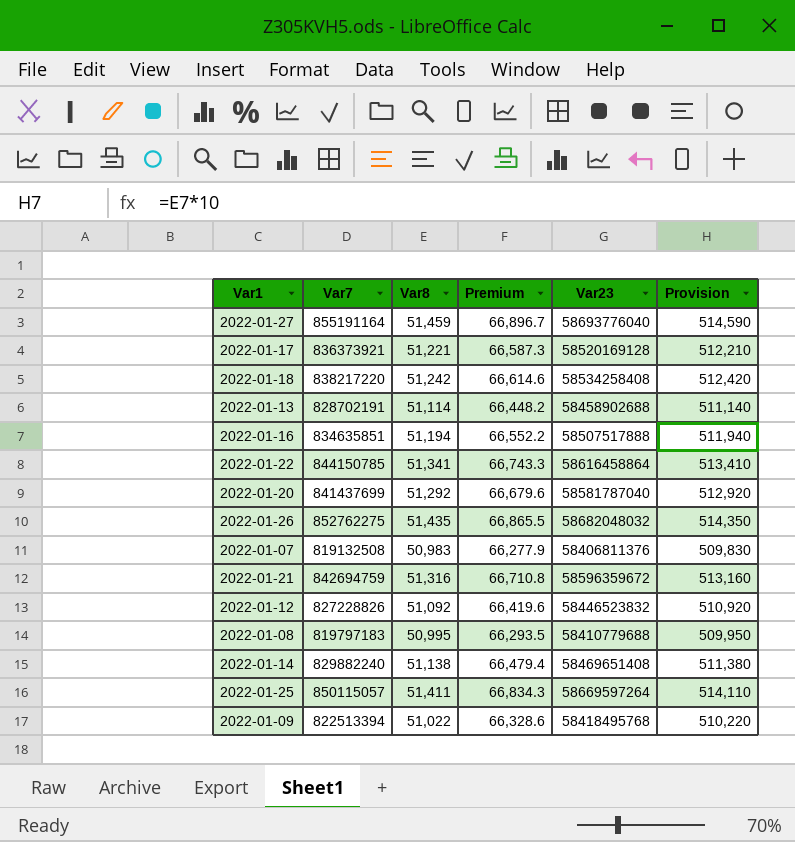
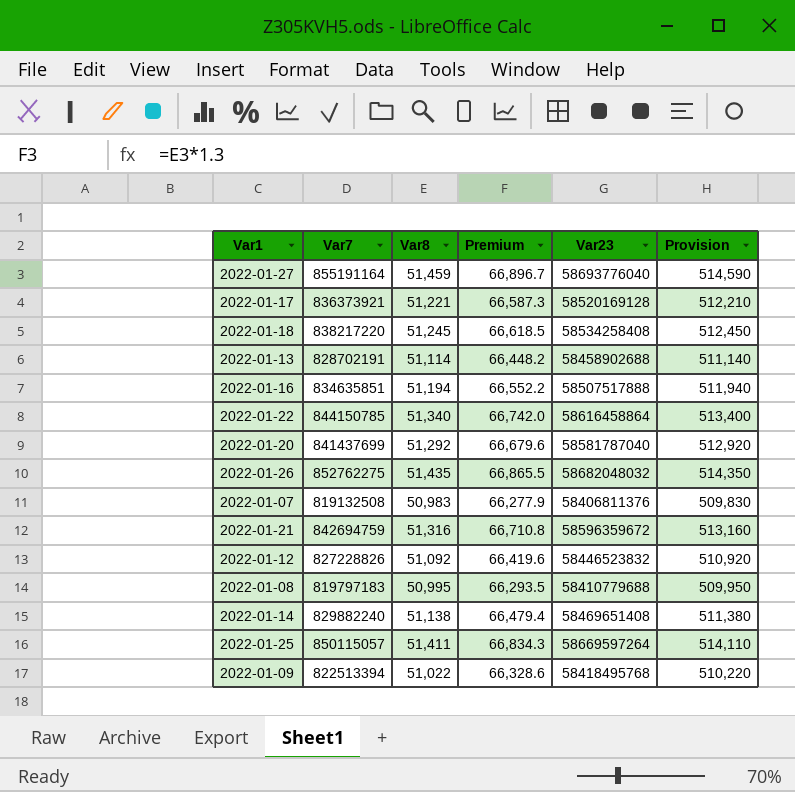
2022-01-18 | Var8: 51,242 -> 51,245
2022-01-18 | Premium: 66,614.6 -> 66,618.5
2022-01-18 | Provision: 512,420 -> 512,450
2022-01-22 | Var8: 51,341 -> 51,340
2022-01-22 | Premium: 66,743.3 -> 66,742.0
2022-01-22 | Provision: 513,410 -> 513,400

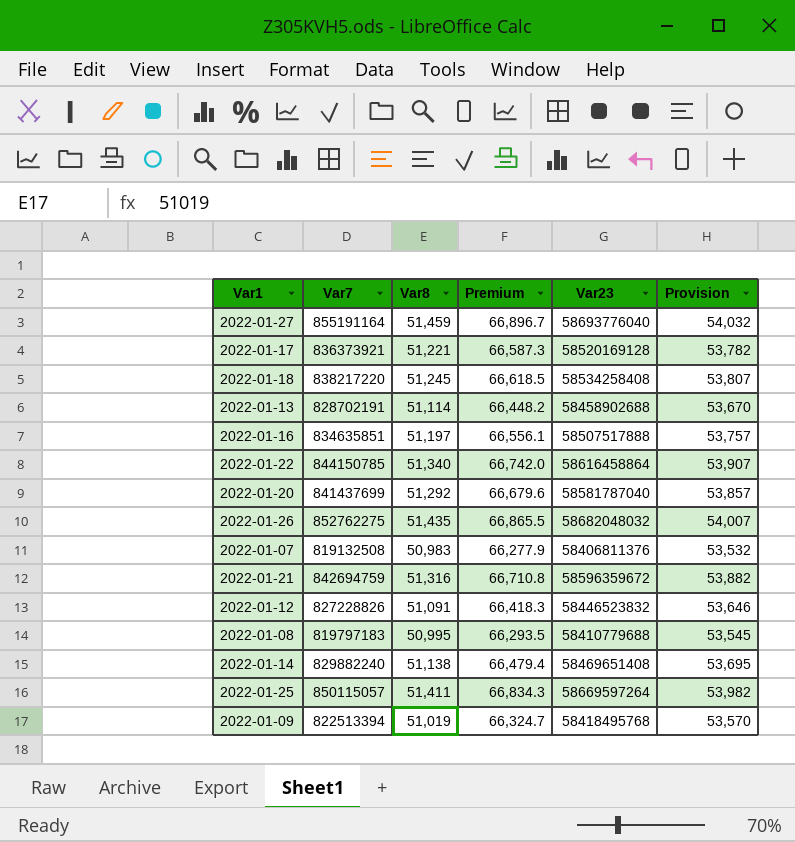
column Provision | formula: [Var8] * 10 -> [Var8] * 1.05
2022-01-16 | Var8: 51,194 -> 51,197
2022-01-16 | Premium: 66,552.2 -> 66,556.1
2022-01-12 | Var8: 51,092 -> 51,091
2022-01-12 | Premium: 66,419.6 -> 66,418.3
2022-01-09 | Var8: 51,022 -> 51,019
2022-01-09 | Premium: 66,328.6 -> 66,324.7

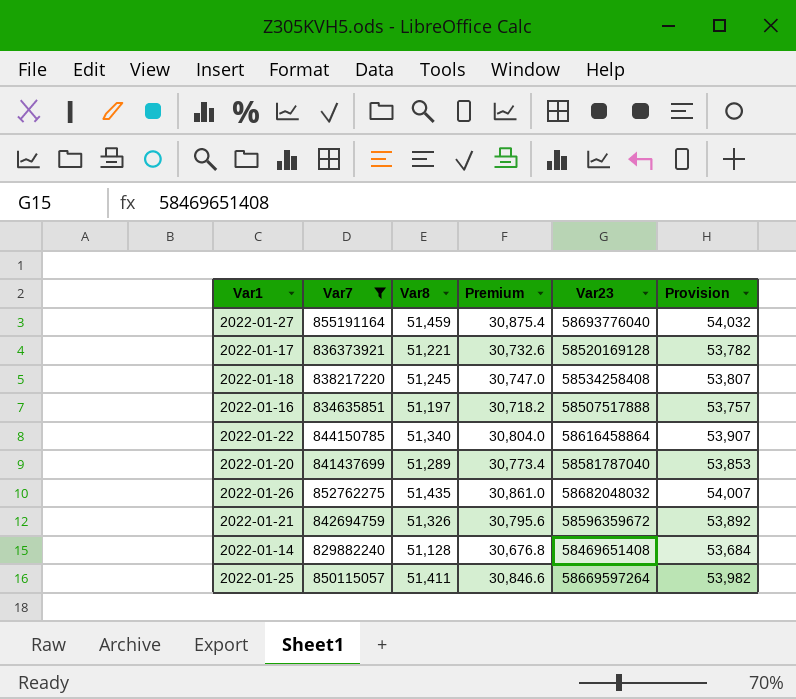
filter: none -> Var7 >= 829882240
column Premium | formula: [Var8] * 1.3 -> [Var8] * 0.6
2022-01-20 | Var8: 51,292 -> 51,289
2022-01-20 | Provision: 53,857 -> 53,853
2022-01-21 | Var8: 51,316 -> 51,326
2022-01-21 | Provision: 53,882 -> 53,892
2022-01-14 | Var8: 51,138 -> 51,128
2022-01-14 | Provision: 53,695 -> 53,684

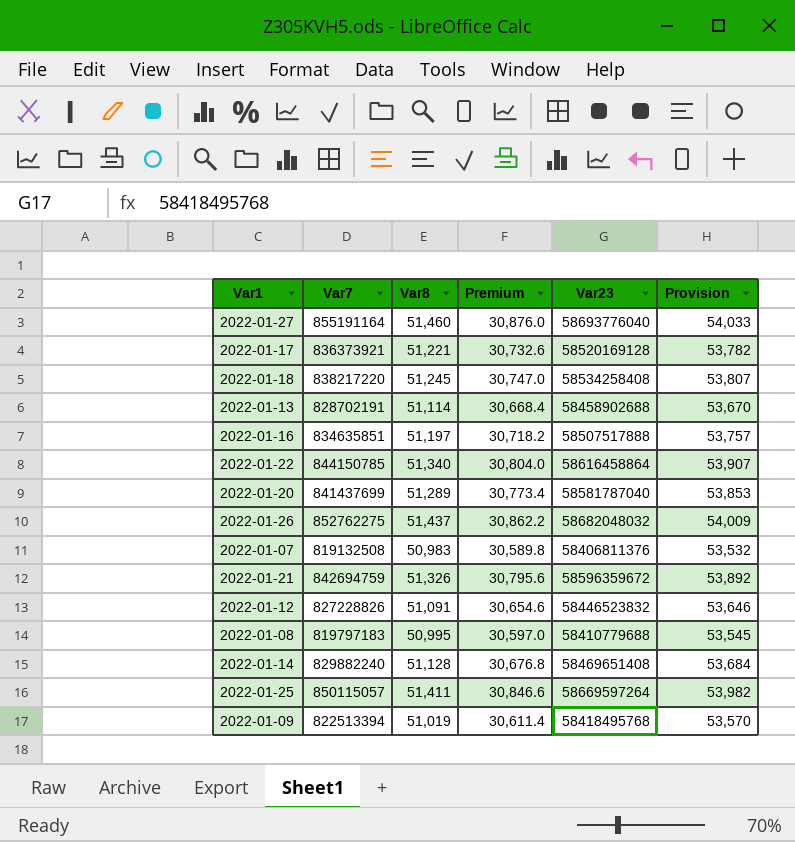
filter: Var7 >= 829882240 -> none
2022-01-27 | Var8: 51,459 -> 51,460
2022-01-27 | Premium: 30,875.4 -> 30,876.0
2022-01-27 | Provision: 54,032 -> 54,033
2022-01-26 | Var8: 51,435 -> 51,437
2022-01-26 | Premium: 30,861.0 -> 30,862.2
2022-01-26 | Provision: 54,007 -> 54,009

